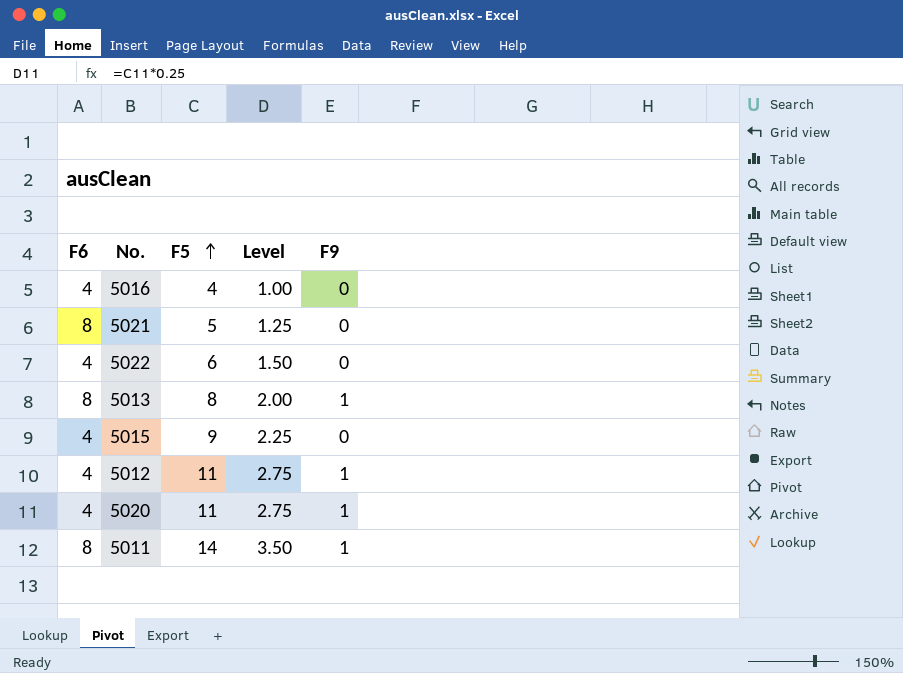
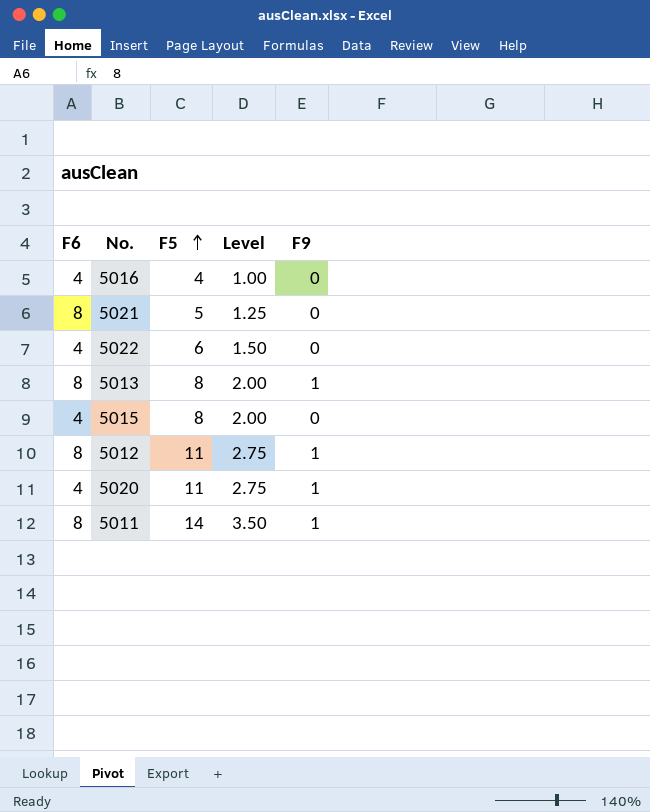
5015 | F5: 9 -> 8
5015 | Level: 2.25 -> 2.00
5012 | F6: 4 -> 8

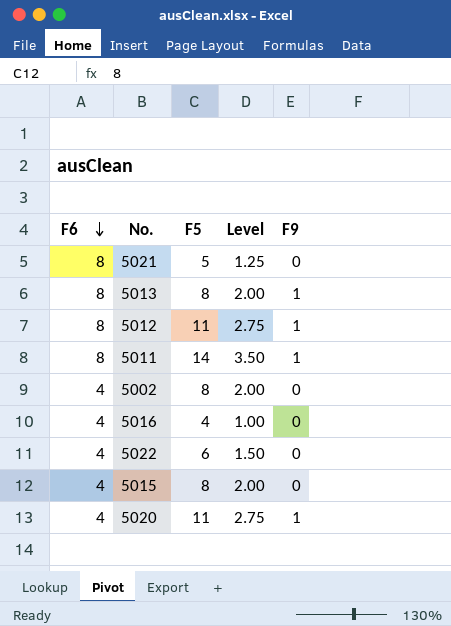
row order: F5 ascending -> F6 descending
row 5002: none -> 4 | 8 | 2.00 | 0

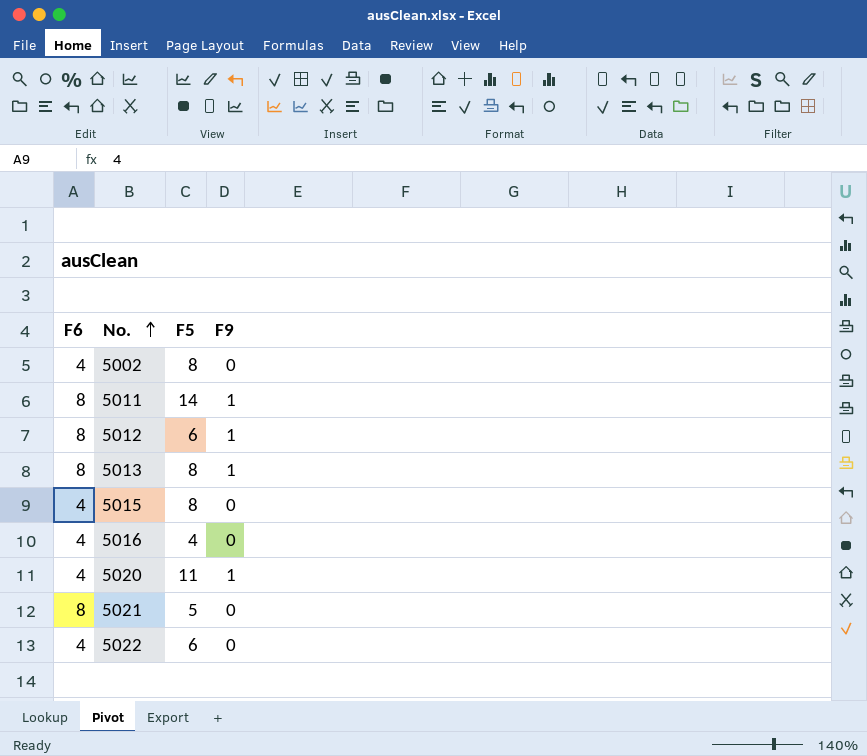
row order: F6 descending -> No. ascending
column Level | formula: [F5] * 0.25 -> none
5012 | F5: 11 -> 6

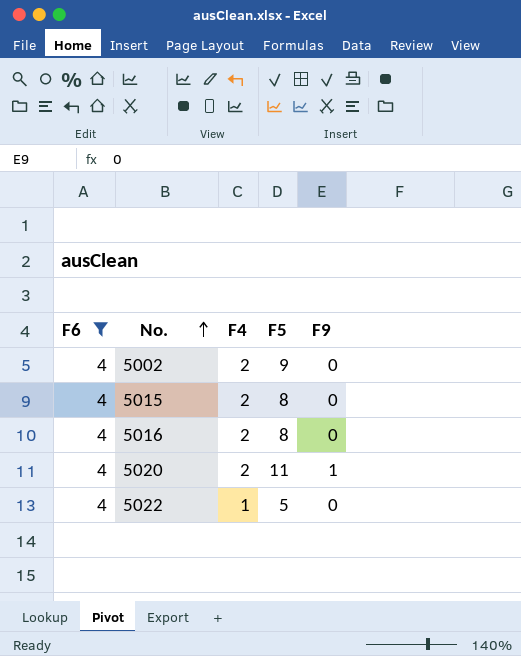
filter: none -> F6 = 4
column F4 | position: none -> 3
5002 | F5: 8 -> 9
5016 | F5: 4 -> 8
5022 | F5: 6 -> 5

